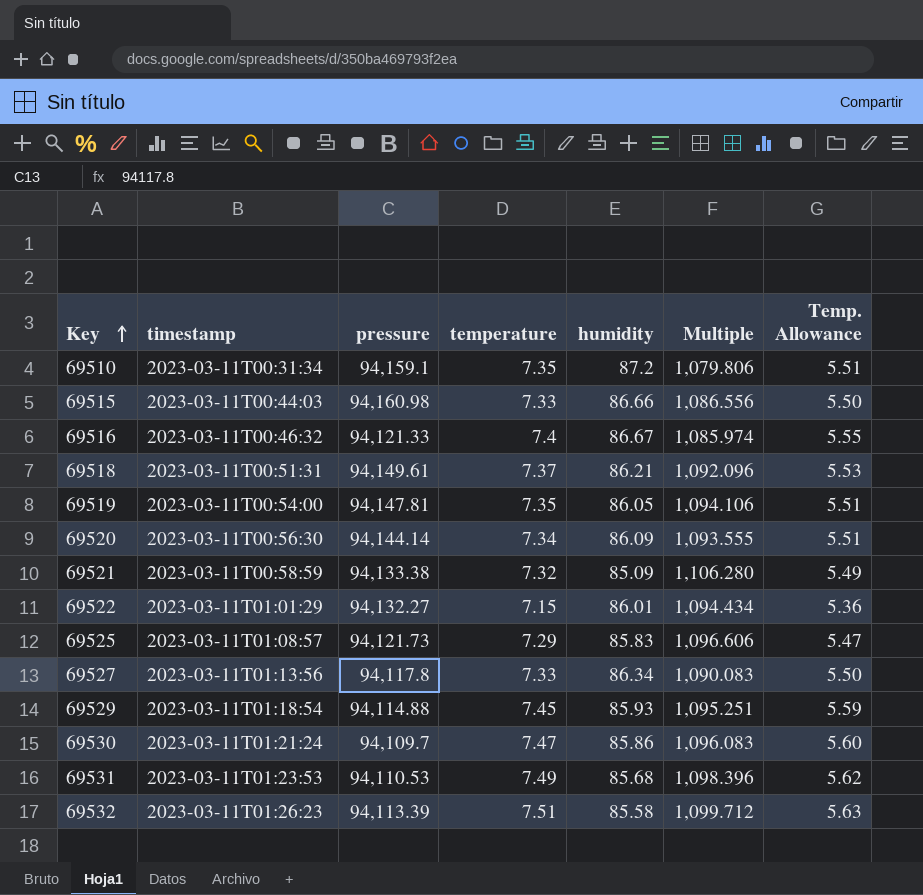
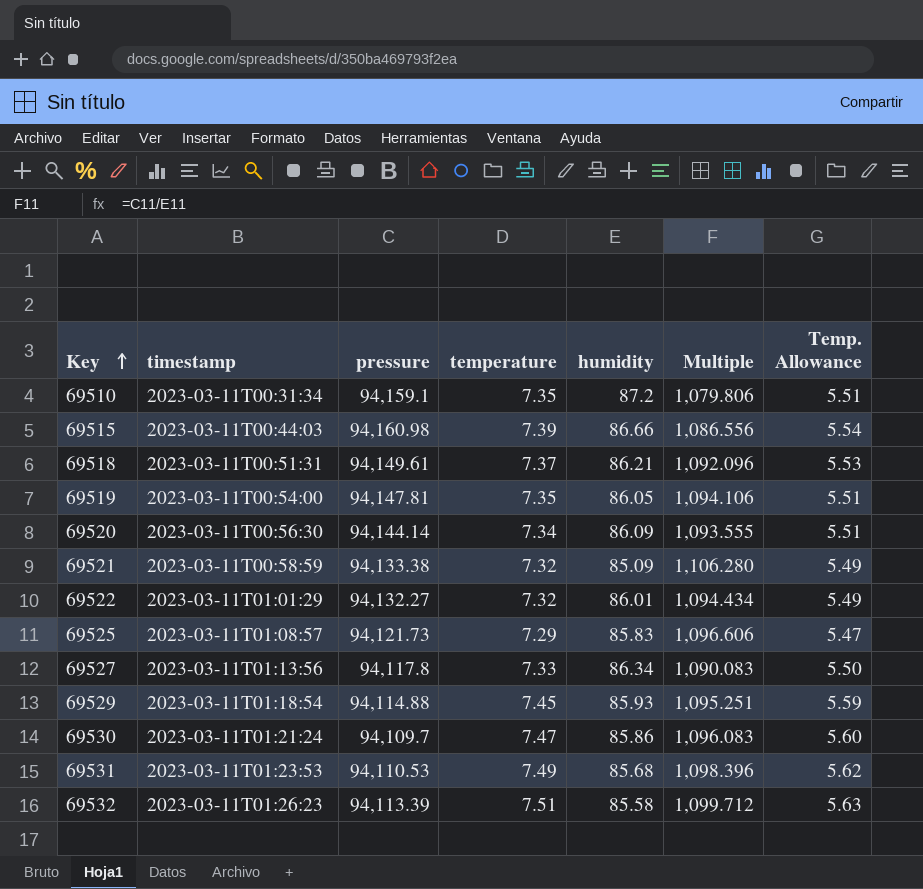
row 69516: 2023-03-11T00:46:32 | 94,121.33 | 7.4 | 86.67 | 1,085.974 | 5.55 -> none
69515 | temperature: 7.33 -> 7.39
69515 | Temp. Allowance: 5.50 -> 5.54
69522 | temperature: 7.15 -> 7.32
69522 | Temp. Allowance: 5.36 -> 5.49

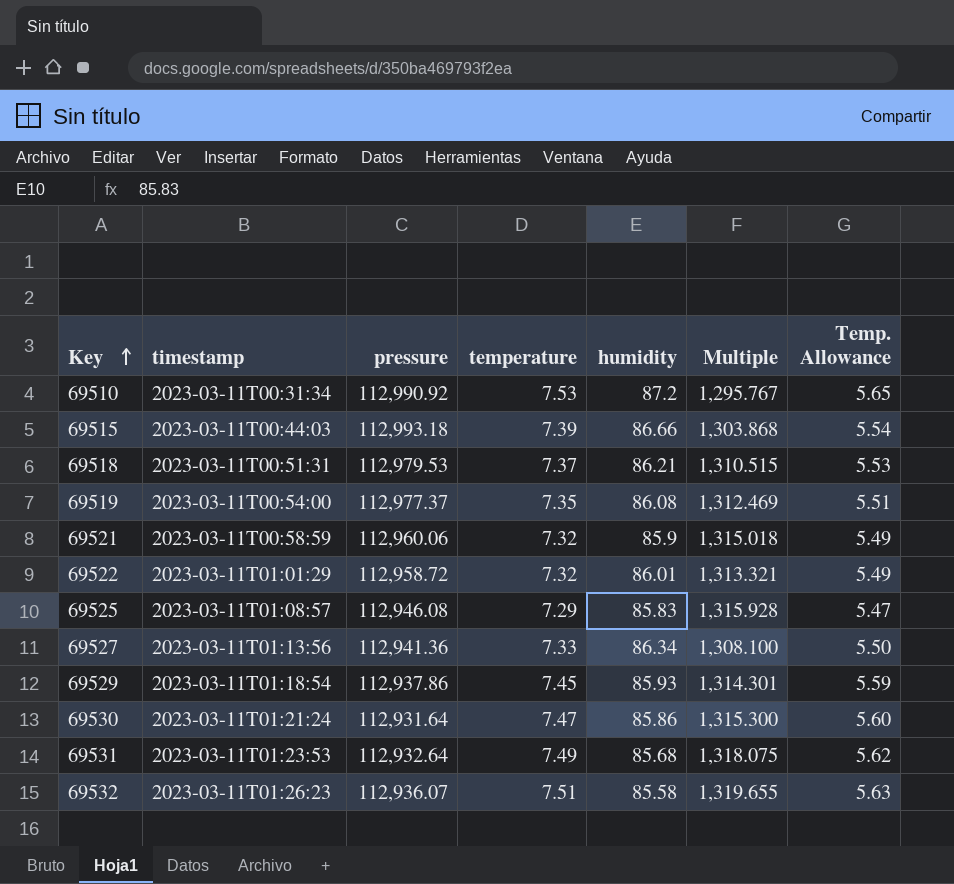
row 69520: 2023-03-11T00:56:30 | 94,144.14 | 7.34 | 86.09 | 1,093.555 | 5.51 -> none
69510 | pressure: 94,159.1 -> 112,990.92
69510 | temperature: 7.35 -> 7.53
69510 | Multiple: 1,079.806 -> 1,295.767
69510 | Temp. Allowance: 5.51 -> 5.65
69515 | pressure: 94,160.98 -> 112,993.18
69515 | Multiple: 1,086.556 -> 1,303.868
69518 | pressure: 94,149.61 -> 112,979.53
69518 | Multiple: 1,092.096 -> 1,310.515
69519 | pressure: 94,147.81 -> 112,977.37
69519 | humidity: 86.05 -> 86.08
69519 | Multiple: 1,094.106 -> 1,312.469
69521 | pressure: 94,133.38 -> 112,960.06
69521 | humidity: 85.09 -> 85.9
69521 | Multiple: 1,106.280 -> 1,315.018
69522 | pressure: 94,132.27 -> 112,958.72
69522 | Multiple: 1,094.434 -> 1,313.321
69525 | pressure: 94,121.73 -> 112,946.08
69525 | Multiple: 1,096.606 -> 1,315.928
69527 | pressure: 94,117.8 -> 112,941.36
69527 | Multiple: 1,090.083 -> 1,308.100
69529 | pressure: 94,114.88 -> 112,937.86
69529 | Multiple: 1,095.251 -> 1,314.301
69530 | pressure: 94,109.7 -> 112,931.64
69530 | Multiple: 1,096.083 -> 1,315.300
69531 | pressure: 94,110.53 -> 112,932.64
69531 | Multiple: 1,098.396 -> 1,318.075
69532 | pressure: 94,113.39 -> 112,936.07
69532 | Multiple: 1,099.712 -> 1,319.655

